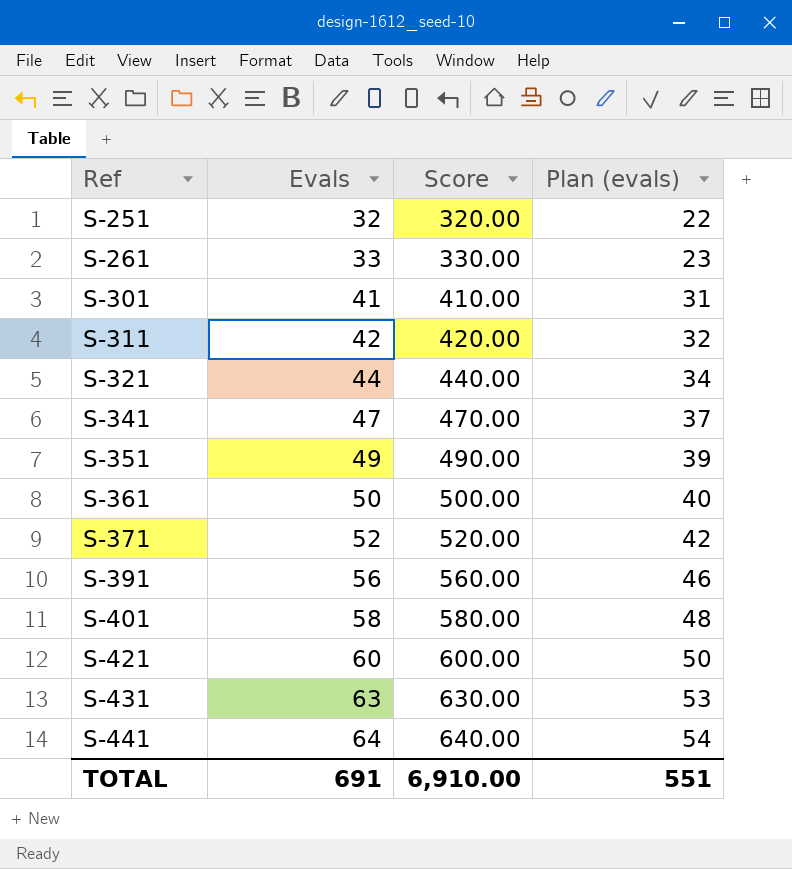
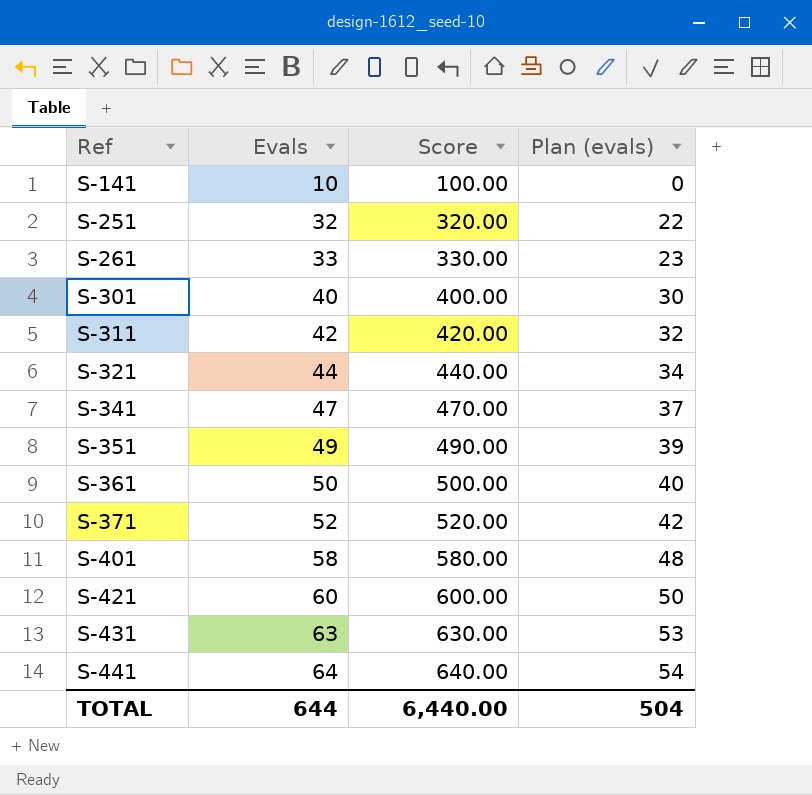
row S-391: 56 | 560.00 | 46 -> none
row S-141: none -> 10 | 100.00 | 0
S-301 | Evals: 41 -> 40
S-301 | Score: 410.00 -> 400.00
S-301 | Plan (evals): 31 -> 30
TOTAL | Evals: 691 -> 644
TOTAL | Score: 6,910.00 -> 6,440.00
TOTAL | Plan (evals): 551 -> 504

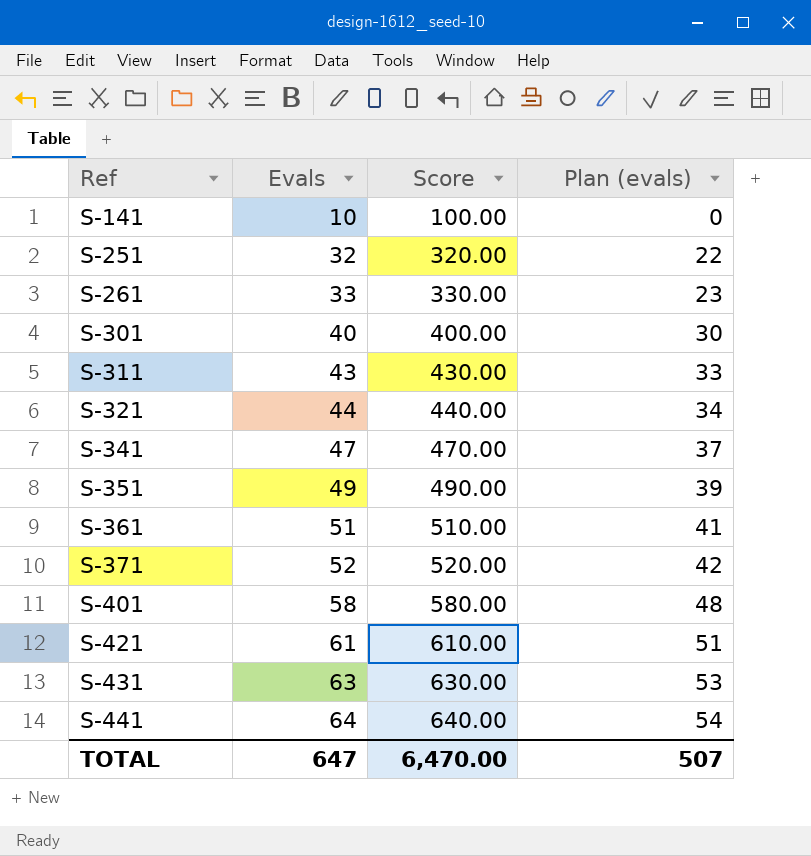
S-311 | Evals: 42 -> 43
S-311 | Score: 420.00 -> 430.00
S-311 | Plan (evals): 32 -> 33
S-361 | Evals: 50 -> 51
S-361 | Score: 500.00 -> 510.00
S-361 | Plan (evals): 40 -> 41
S-421 | Evals: 60 -> 61
S-421 | Score: 600.00 -> 610.00
S-421 | Plan (evals): 50 -> 51
TOTAL | Evals: 644 -> 647
TOTAL | Score: 6,440.00 -> 6,470.00
TOTAL | Plan (evals): 504 -> 507

